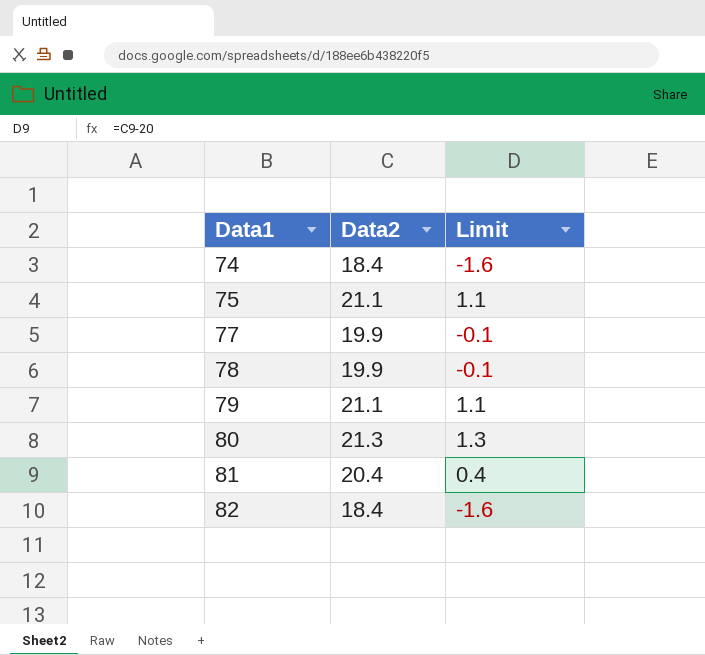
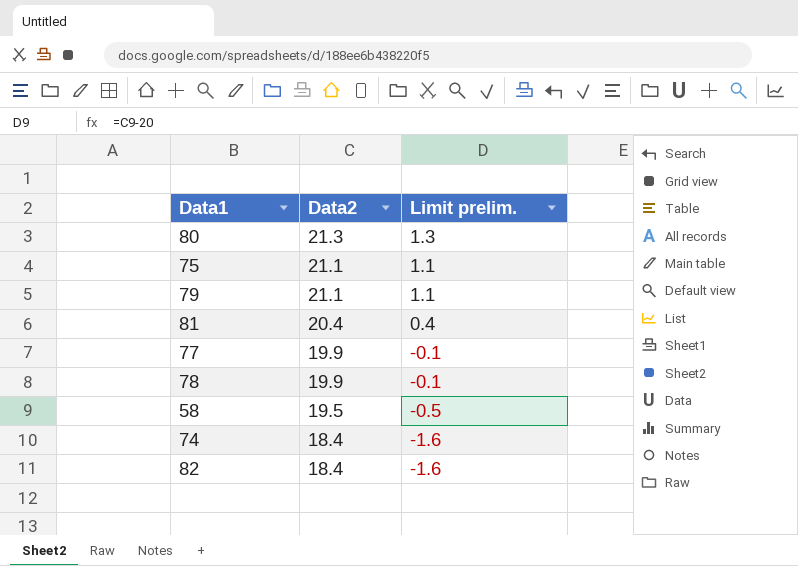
row order: Data1 ascending -> Data2 descending
column name: Limit -> Limit prelim.
row 58: none -> 19.5 | -0.5

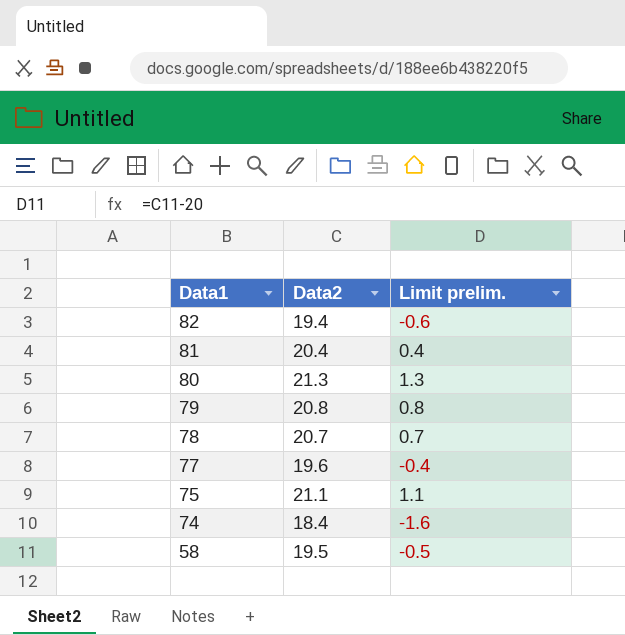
row order: Data2 descending -> Data1 descending
82 | Data2: 18.4 -> 19.4
82 | Limit prelim.: -1.6 -> -0.6
79 | Data2: 21.1 -> 20.8
79 | Limit prelim.: 1.1 -> 0.8
78 | Data2: 19.9 -> 20.7
78 | Limit prelim.: -0.1 -> 0.7
77 | Data2: 19.9 -> 19.6
77 | Limit prelim.: -0.1 -> -0.4

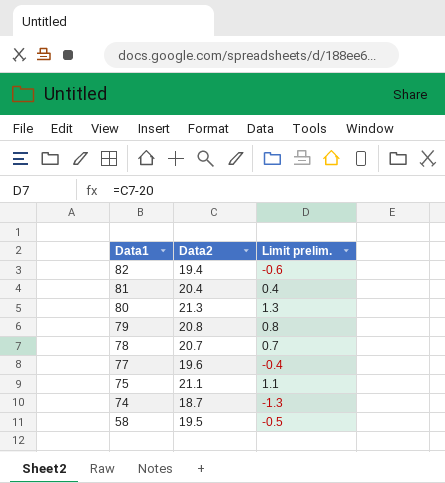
74 | Data2: 18.4 -> 18.7
74 | Limit prelim.: -1.6 -> -1.3

